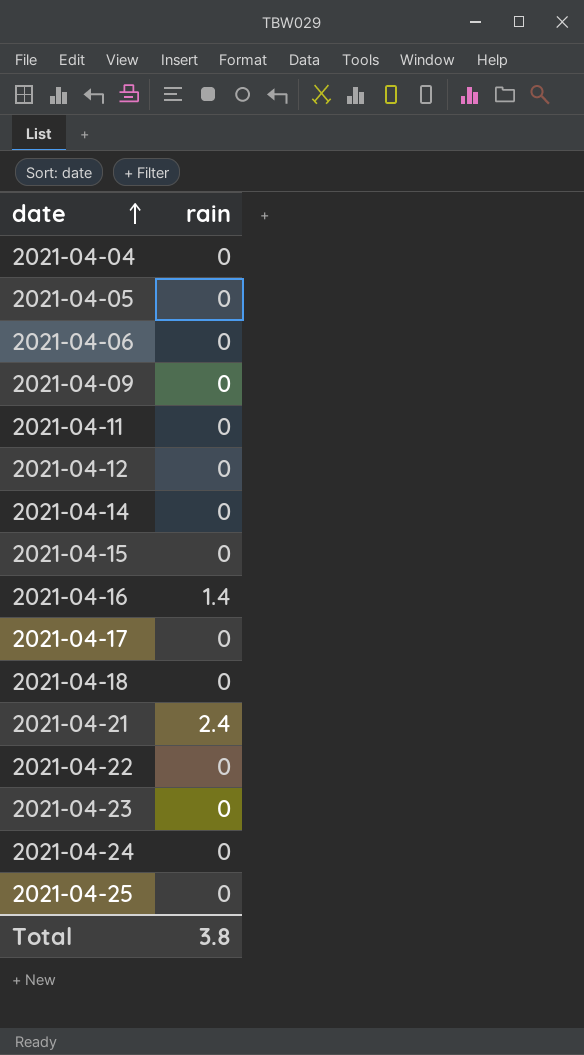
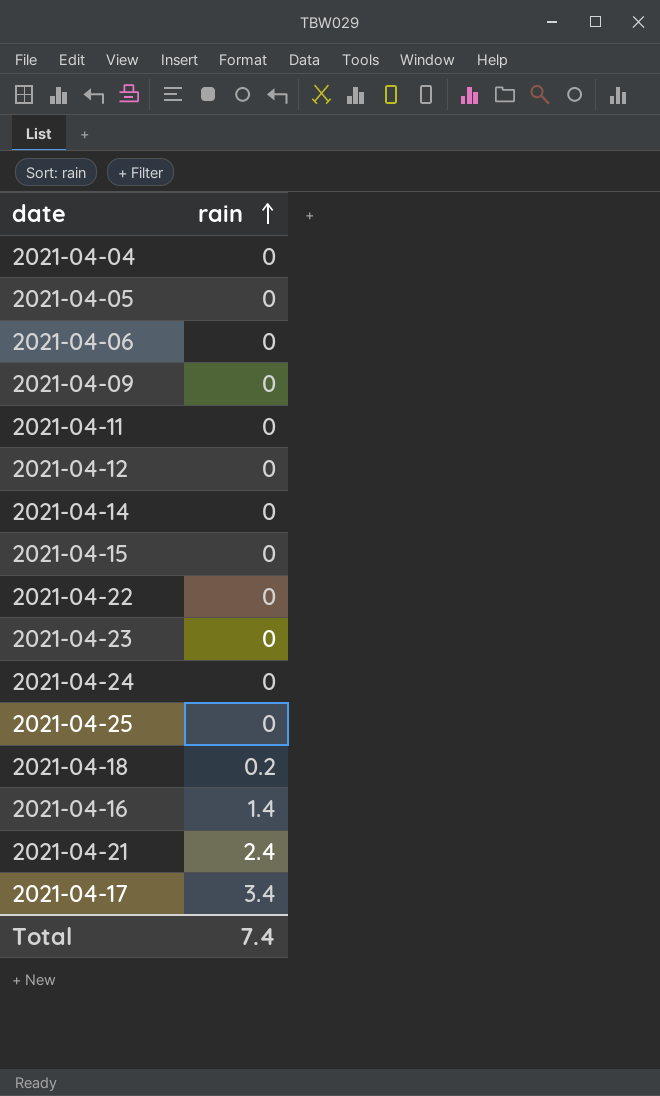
row order: date ascending -> rain ascending
2021-04-18 | rain: 0 -> 0.2
2021-04-17 | rain: 0 -> 3.4
Total | rain: 3.8 -> 7.4

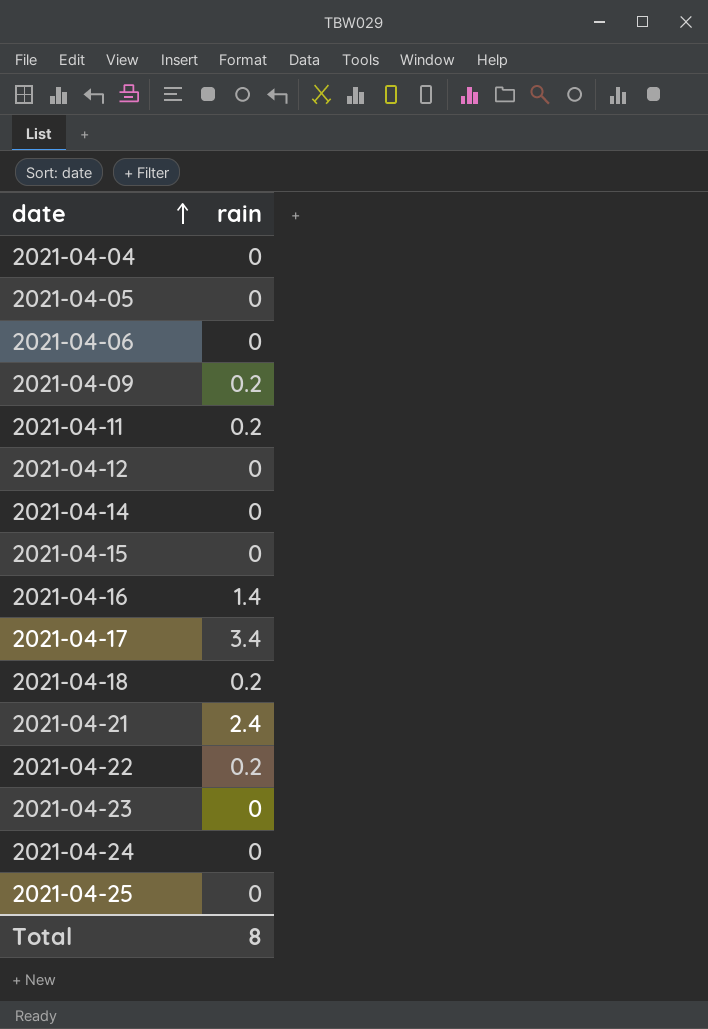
row order: rain ascending -> date ascending
2021-04-09 | rain: 0 -> 0.2
2021-04-11 | rain: 0 -> 0.2
2021-04-22 | rain: 0 -> 0.2
Total | rain: 7.4 -> 8

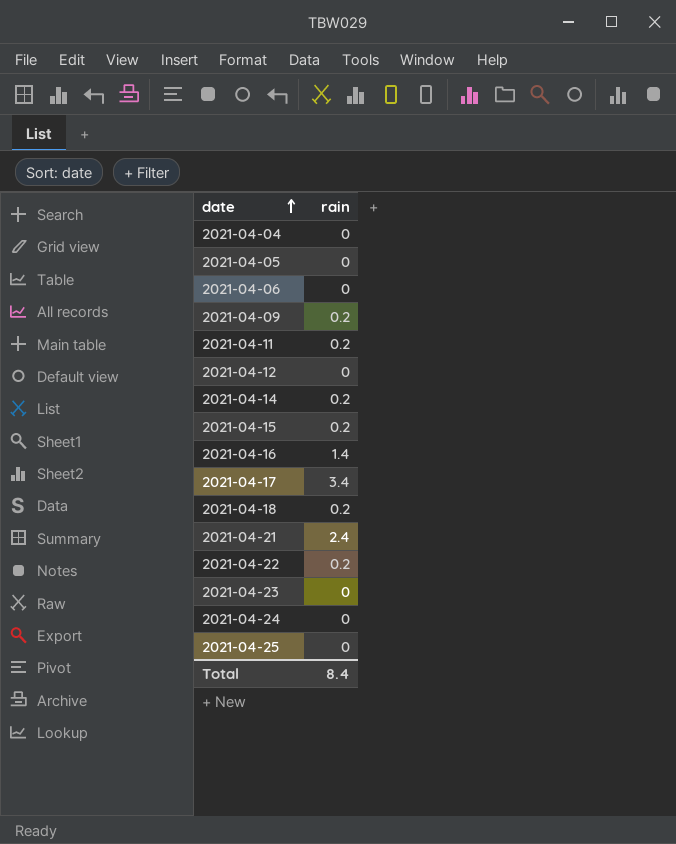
2021-04-14 | rain: 0 -> 0.2
2021-04-15 | rain: 0 -> 0.2
Total | rain: 8 -> 8.4

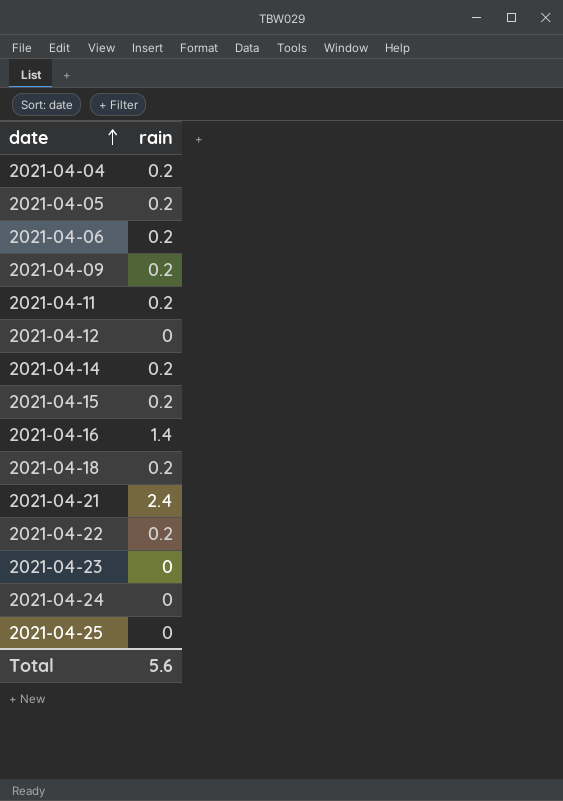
row 2021-04-17: 3.4 -> none
2021-04-04 | rain: 0 -> 0.2
2021-04-05 | rain: 0 -> 0.2
2021-04-06 | rain: 0 -> 0.2
Total | rain: 8.4 -> 5.6

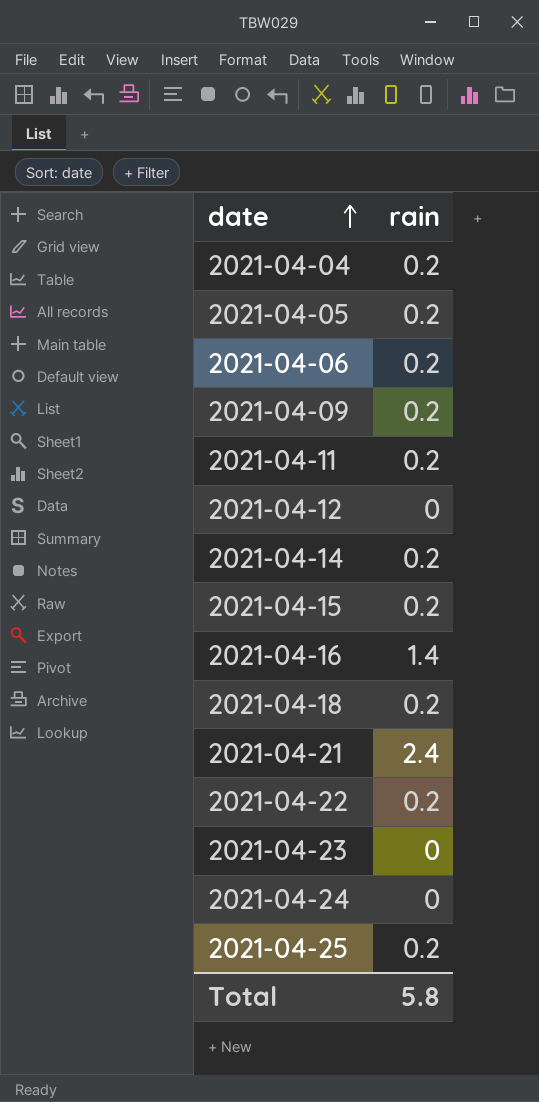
2021-04-25 | rain: 0 -> 0.2
Total | rain: 5.6 -> 5.8

